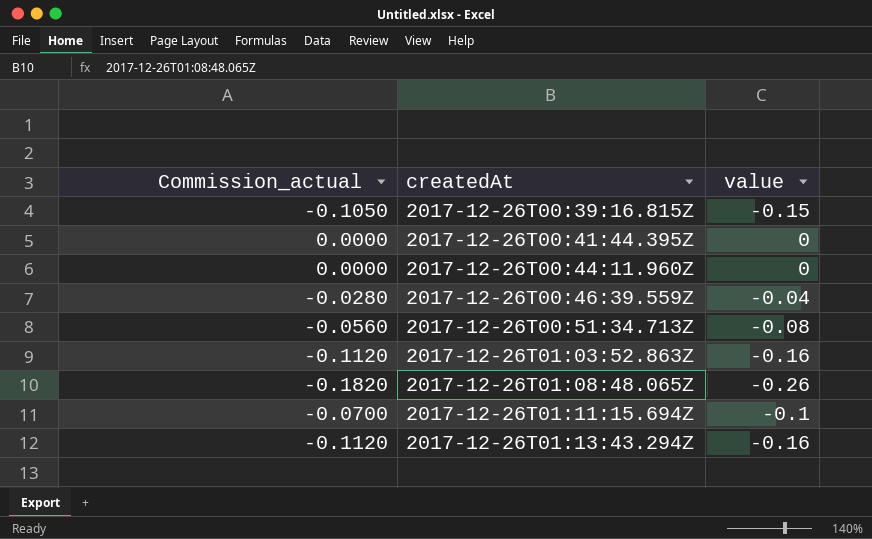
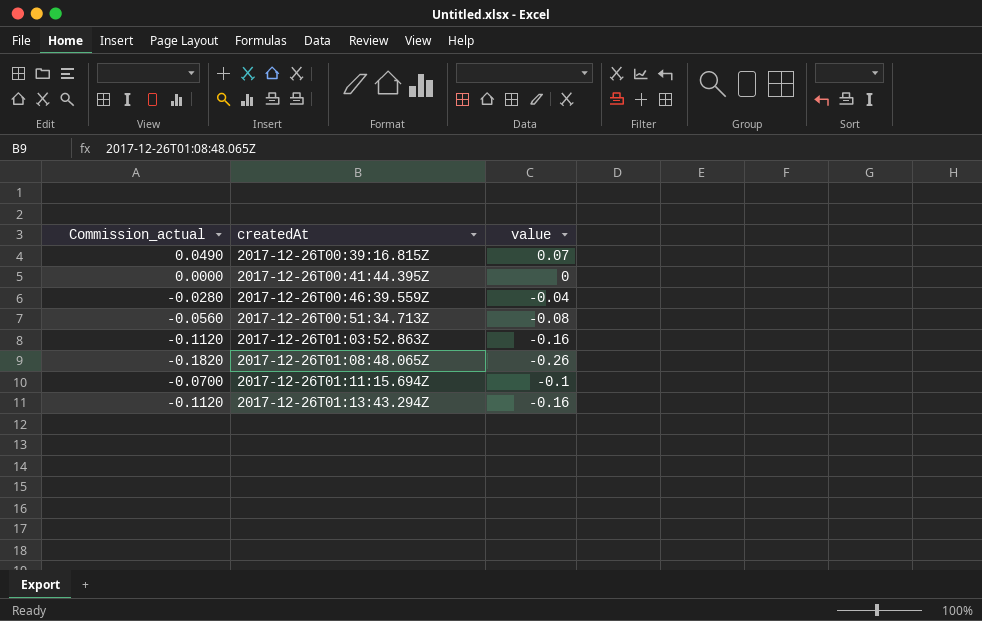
row 2017-12-26T00:44:11.960Z: 0.0000 | 0 -> none
2017-12-26T00:39:16.815Z | Commission_actual: -0.1050 -> 0.0490
2017-12-26T00:39:16.815Z | value: -0.15 -> 0.07

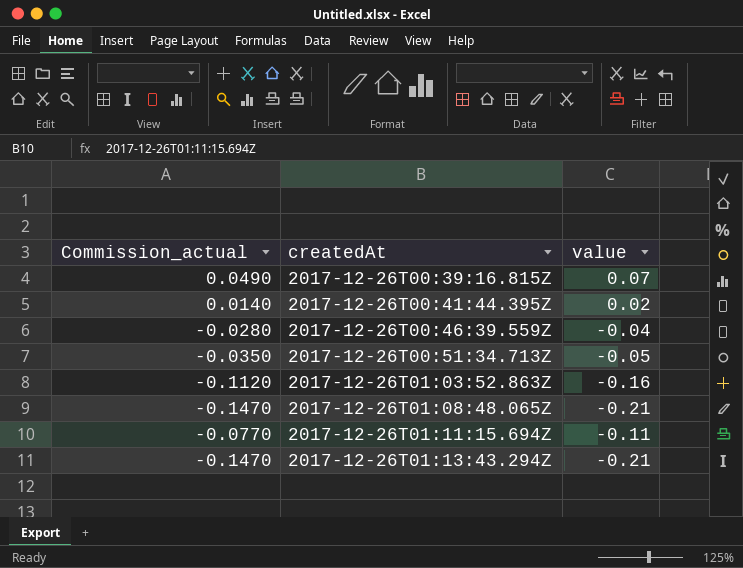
2017-12-26T00:41:44.395Z | Commission_actual: 0.0000 -> 0.0140
2017-12-26T00:41:44.395Z | value: 0 -> 0.02
2017-12-26T00:51:34.713Z | Commission_actual: -0.0560 -> -0.0350
2017-12-26T00:51:34.713Z | value: -0.08 -> -0.05
2017-12-26T01:08:48.065Z | Commission_actual: -0.1820 -> -0.1470
2017-12-26T01:08:48.065Z | value: -0.26 -> -0.21
2017-12-26T01:11:15.694Z | Commission_actual: -0.0700 -> -0.0770
2017-12-26T01:11:15.694Z | value: -0.1 -> -0.11
2017-12-26T01:13:43.294Z | Commission_actual: -0.1120 -> -0.1470
2017-12-26T01:13:43.294Z | value: -0.16 -> -0.21

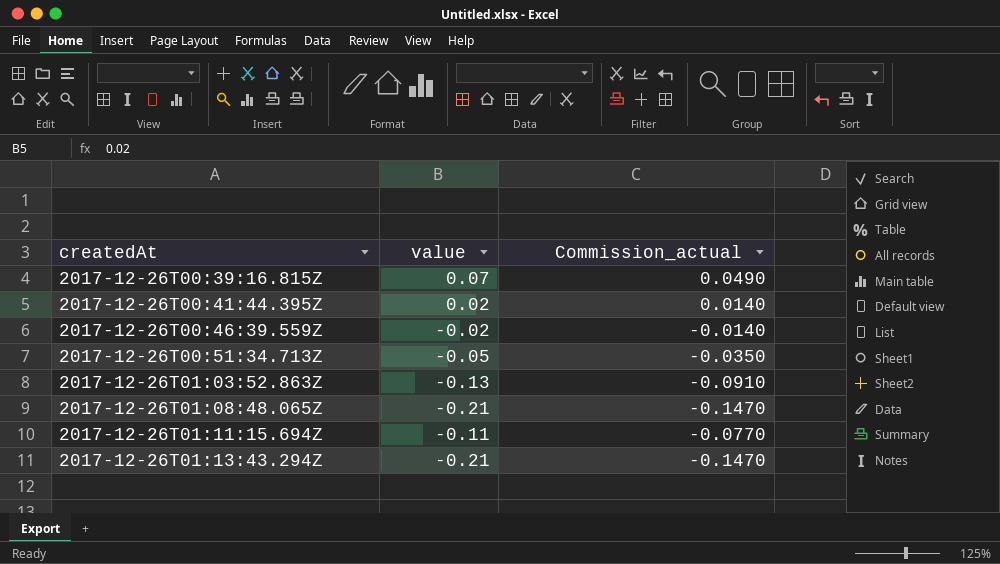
column Commission_actual | position: 1 -> 3
2017-12-26T00:46:39.559Z | value: -0.04 -> -0.02
2017-12-26T00:46:39.559Z | Commission_actual: -0.0280 -> -0.0140
2017-12-26T01:03:52.863Z | value: -0.16 -> -0.13
2017-12-26T01:03:52.863Z | Commission_actual: -0.1120 -> -0.0910

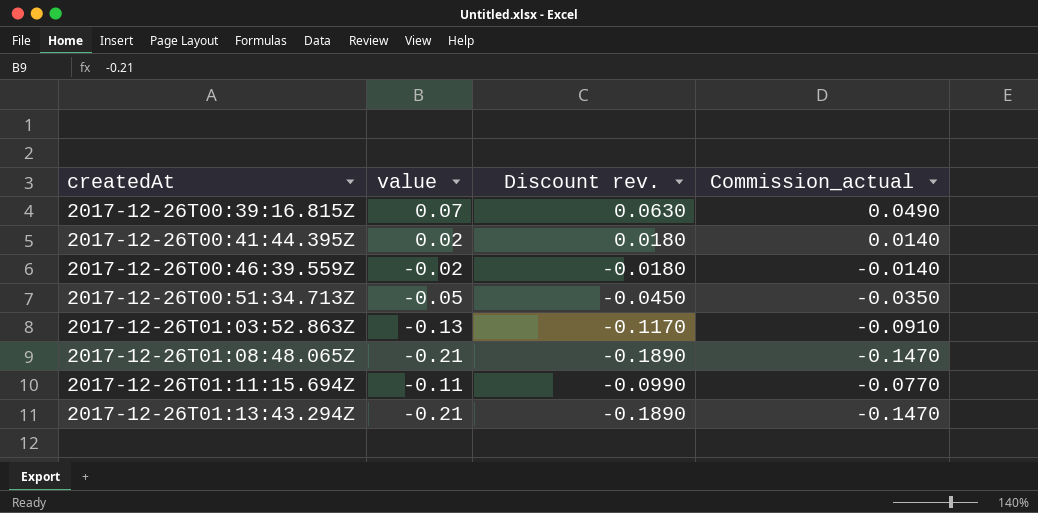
column Discount rev. | formula: none -> [value] * 0.9

